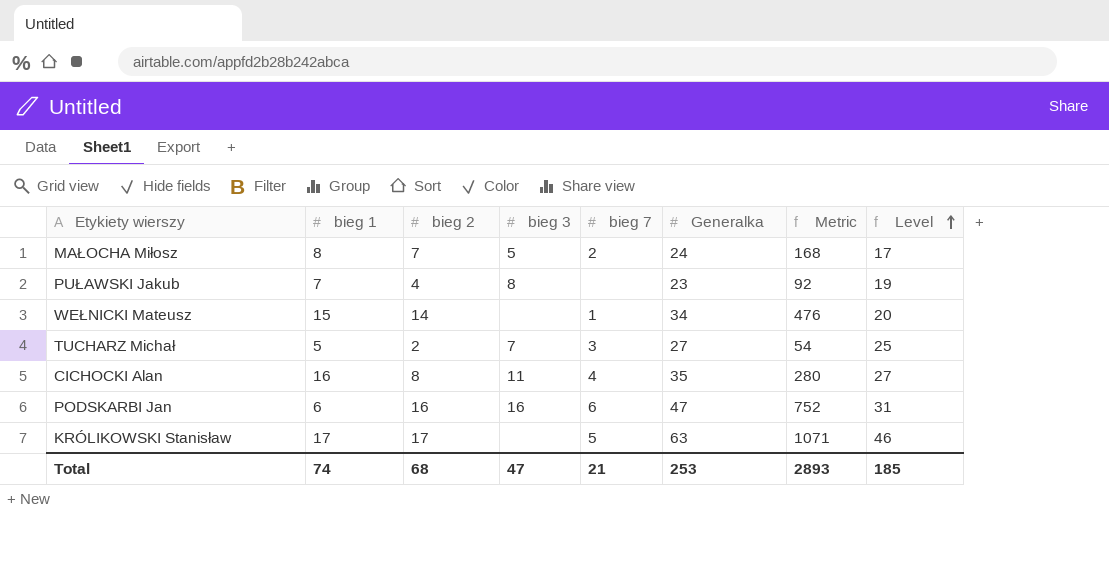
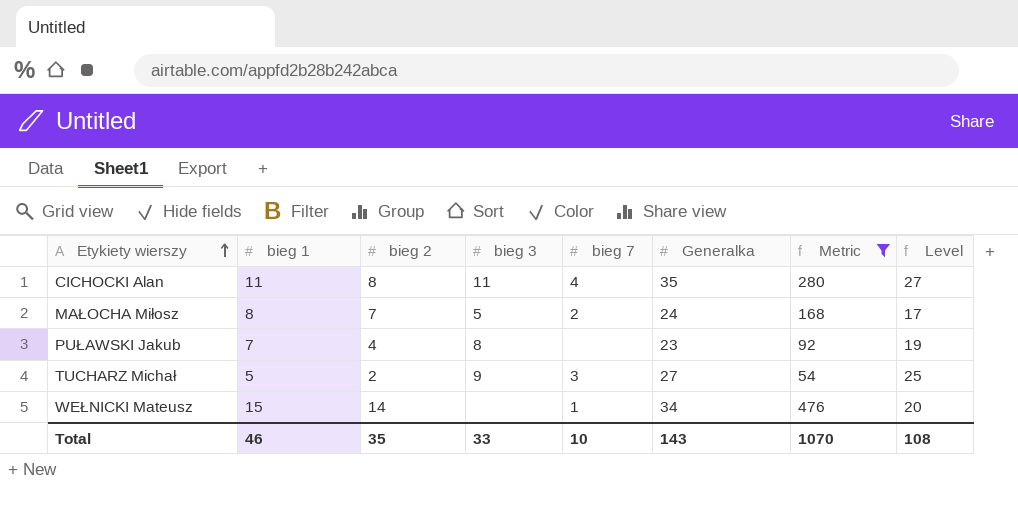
filter: none -> Metric <= 476
row order: Level ascending -> Etykiety wierszy ascending
CICHOCKI Alan | bieg 1: 16 -> 11
TUCHARZ Michał | bieg 3: 7 -> 9
Total | bieg 1: 74 -> 46
Total | bieg 2: 68 -> 35
Total | bieg 3: 47 -> 33
Total | bieg 7: 21 -> 10
Total | Generalka: 253 -> 143
Total | Metric: 2893 -> 1070
Total | Level: 185 -> 108

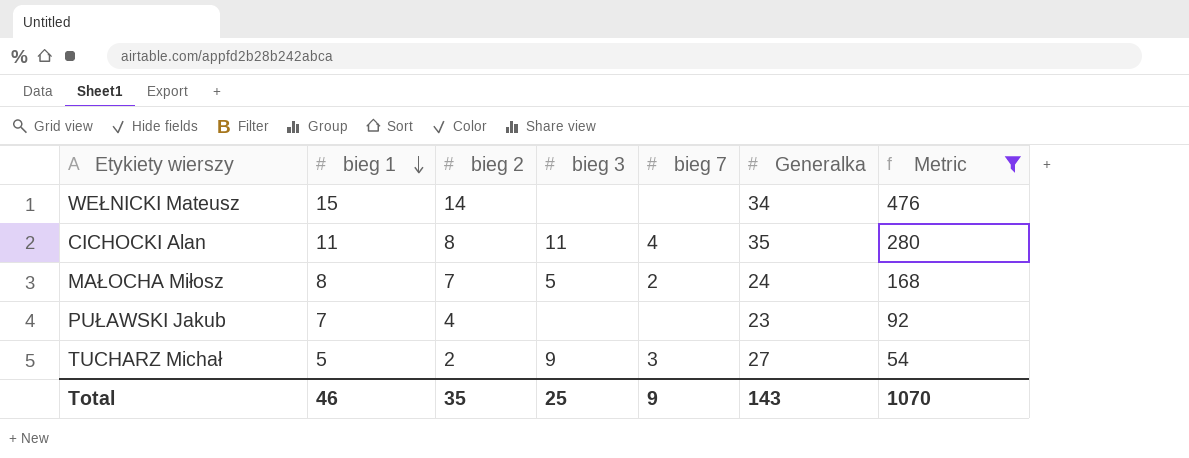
row order: Etykiety wierszy ascending -> bieg 1 descending
column Level | formula: [Generalka] - [bieg 2] -> none
WEŁNICKI Mateusz | bieg 7: 1 -> none
PUŁAWSKI Jakub | bieg 3: 8 -> none
Total | bieg 3: 33 -> 25
Total | bieg 7: 10 -> 9

